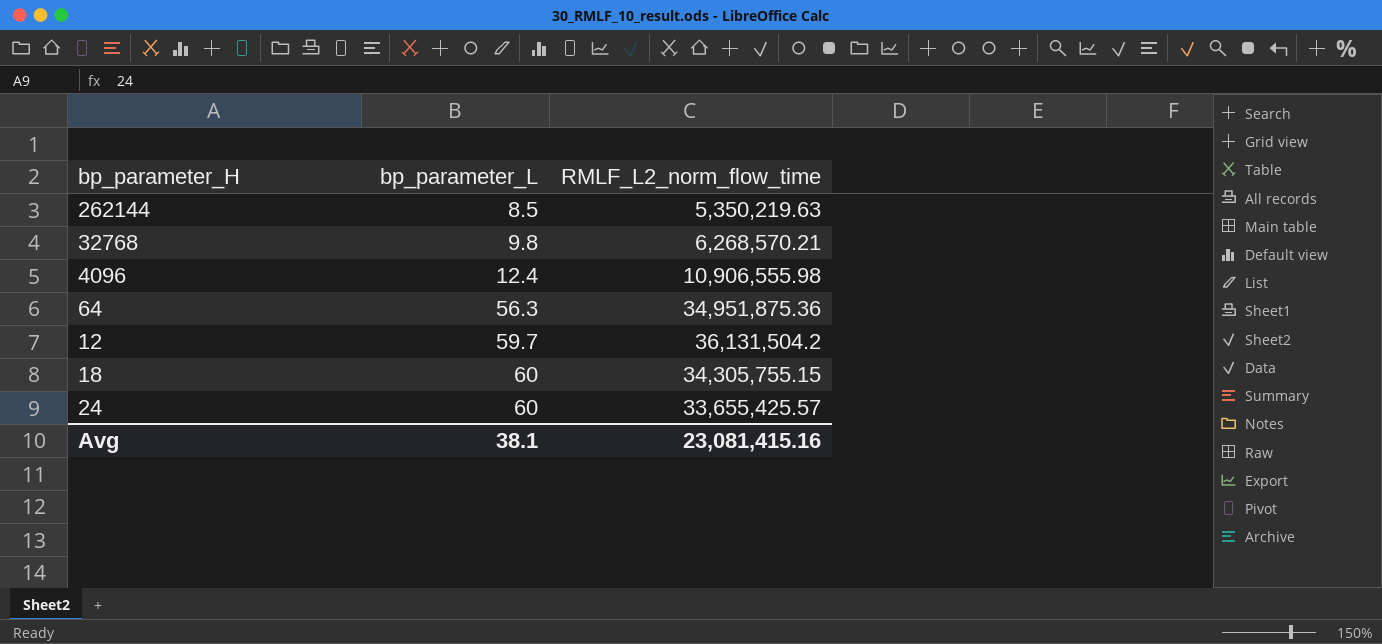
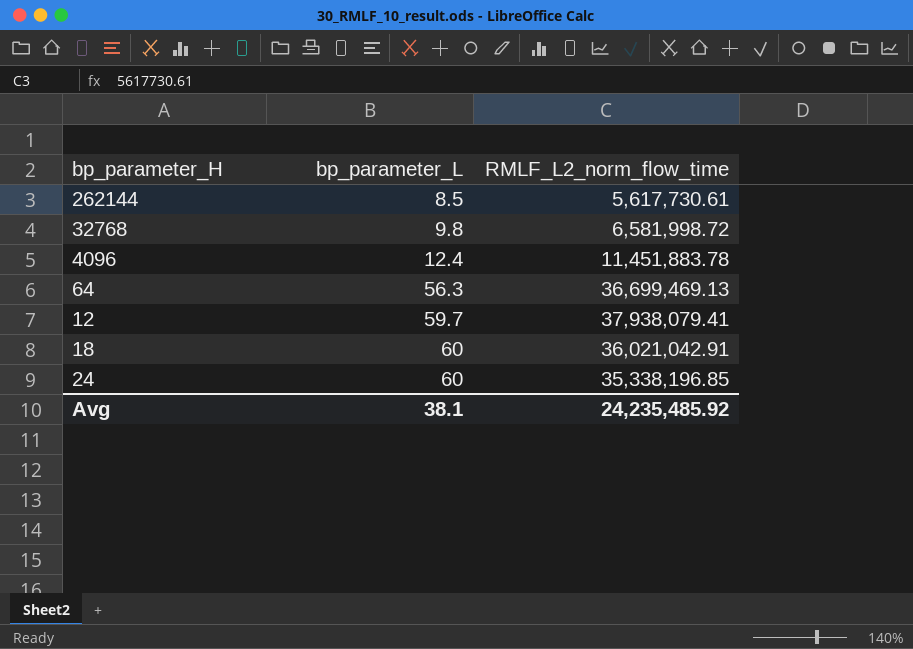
262144 | RMLF_L2_norm_flow_time: 5,350,219.63 -> 5,617,730.61
32768 | RMLF_L2_norm_flow_time: 6,268,570.21 -> 6,581,998.72
4096 | RMLF_L2_norm_flow_time: 10,906,555.98 -> 11,451,883.78
64 | RMLF_L2_norm_flow_time: 34,951,875.36 -> 36,699,469.13
12 | RMLF_L2_norm_flow_time: 36,131,504.2 -> 37,938,079.41
18 | RMLF_L2_norm_flow_time: 34,305,755.15 -> 36,021,042.91
24 | RMLF_L2_norm_flow_time: 33,655,425.57 -> 35,338,196.85
Avg | RMLF_L2_norm_flow_time: 23,081,415.16 -> 24,235,485.92

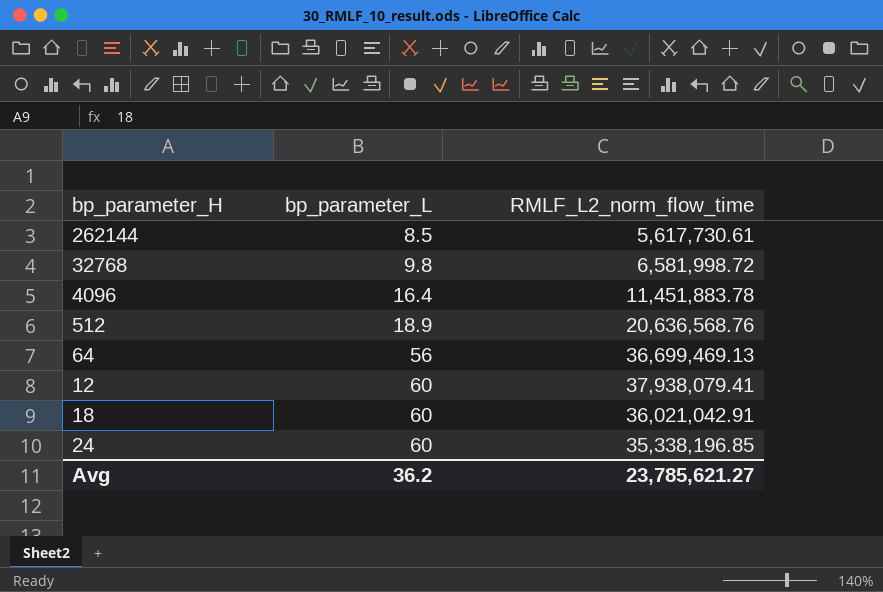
4096 | bp_parameter_L: 12.4 -> 16.4
row 512: none -> 18.9 | 20,636,568.76
64 | bp_parameter_L: 56.3 -> 56
12 | bp_parameter_L: 59.7 -> 60
Avg | bp_parameter_L: 38.1 -> 36.2
Avg | RMLF_L2_norm_flow_time: 24,235,485.92 -> 23,785,621.27

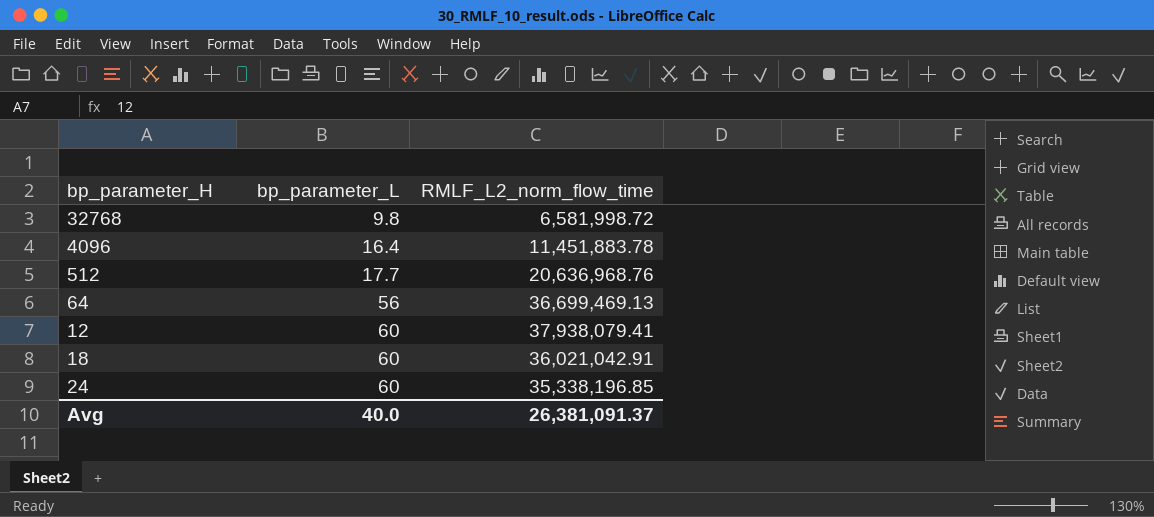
row 262144: 8.5 | 5,617,730.61 -> none
512 | bp_parameter_L: 18.9 -> 17.7
512 | RMLF_L2_norm_flow_time: 20,636,568.76 -> 20,636,968.76
Avg | bp_parameter_L: 36.2 -> 40.0
Avg | RMLF_L2_norm_flow_time: 23,785,621.27 -> 26,381,091.37

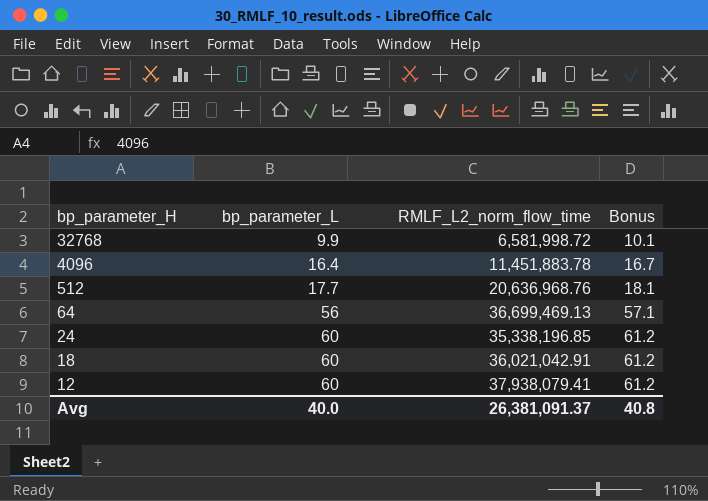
row order: bp_parameter_L ascending -> bp_parameter_H descending
column Bonus | formula: none -> [bp_parameter_L] * 1.02
32768 | bp_parameter_L: 9.8 -> 9.9

